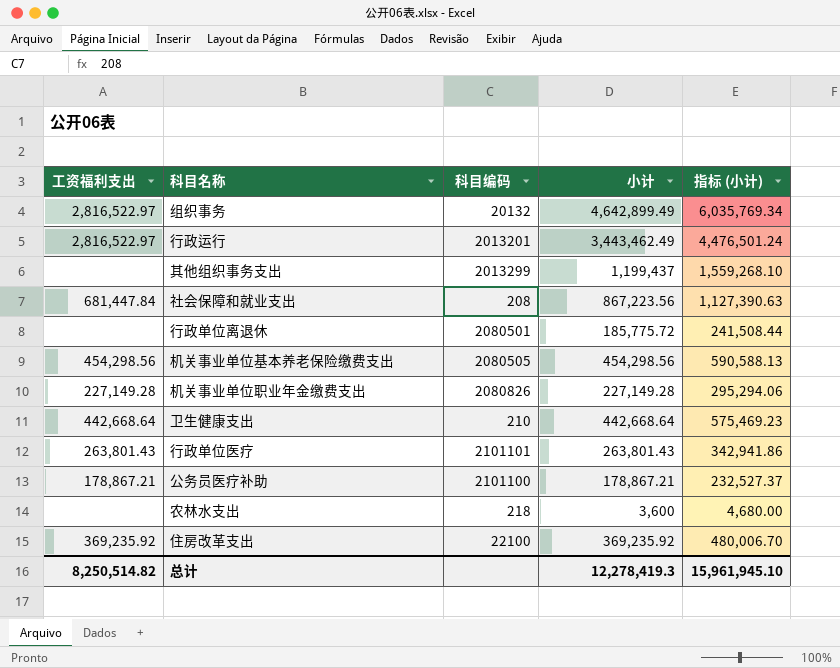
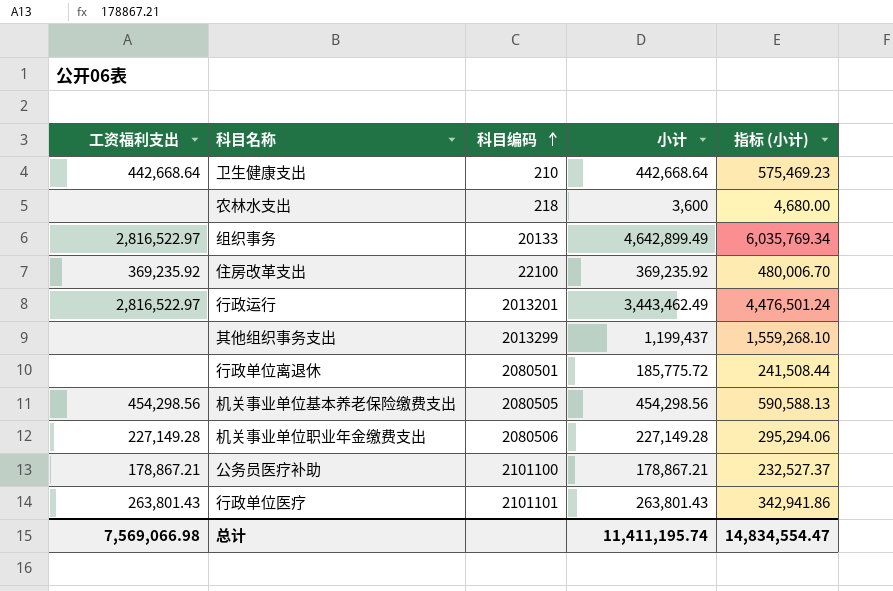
row order: none -> 科目编码 ascending
row 社会保障和就业支出: 681,447.84 | 208 | 867,223.56 | 1,127,390.63 -> none
组织事务 | 科目编码: 20132 -> 20133
机关事业单位职业年金缴费支出 | 科目编码: 2080826 -> 2080506
总计 | 工资福利支出: 8,250,514.82 -> 7,569,066.98
总计 | 小计: 12,278,419.3 -> 11,411,195.74
总计 | 指标 (小计): 15,961,945.10 -> 14,834,554.47

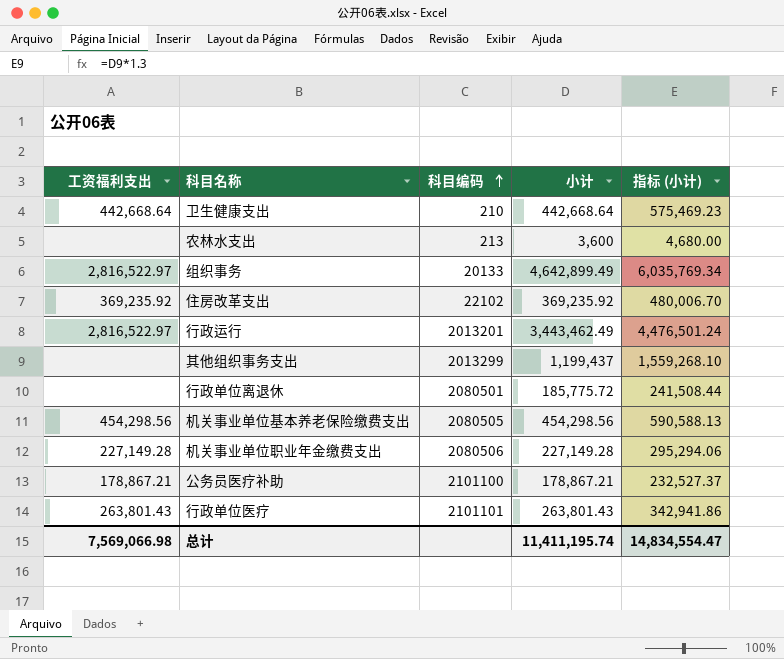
农林水支出 | 科目编码: 218 -> 213
住房改革支出 | 科目编码: 22100 -> 22102

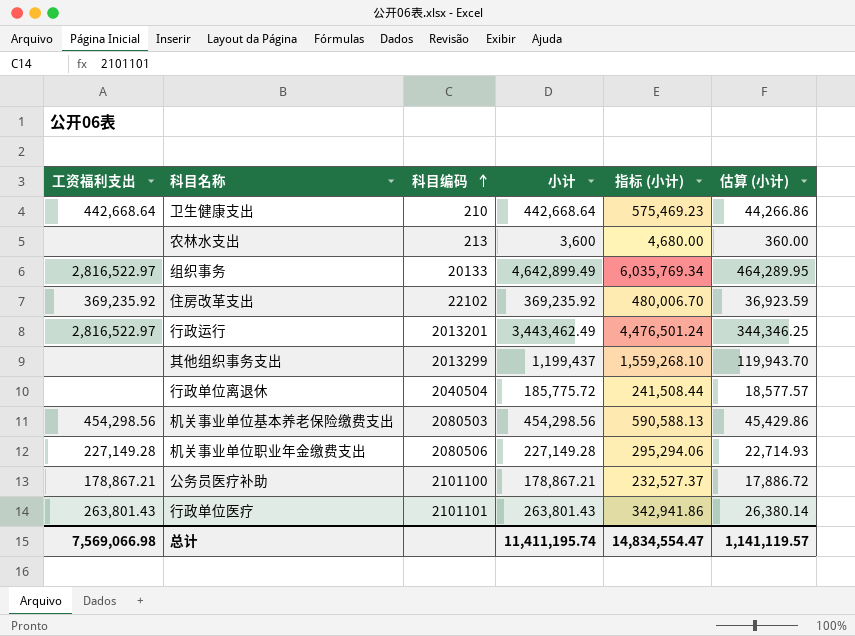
column 估算 (小计) | formula: none -> [小计] * 0.1
行政单位离退休 | 科目编码: 2080501 -> 2040504
机关事业单位基本养老保险缴费支出 | 科目编码: 2080505 -> 2080503

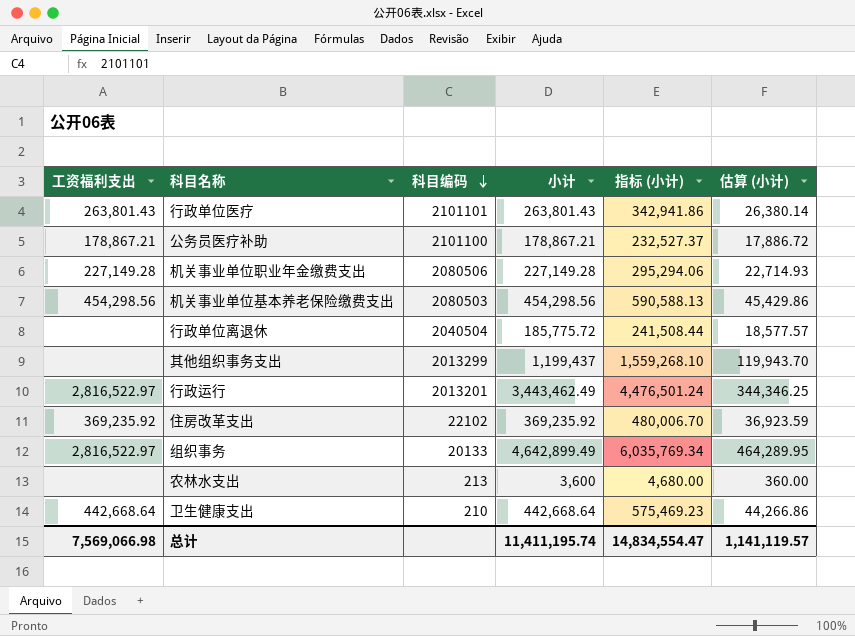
row order: 科目编码 ascending -> 科目编码 descending

